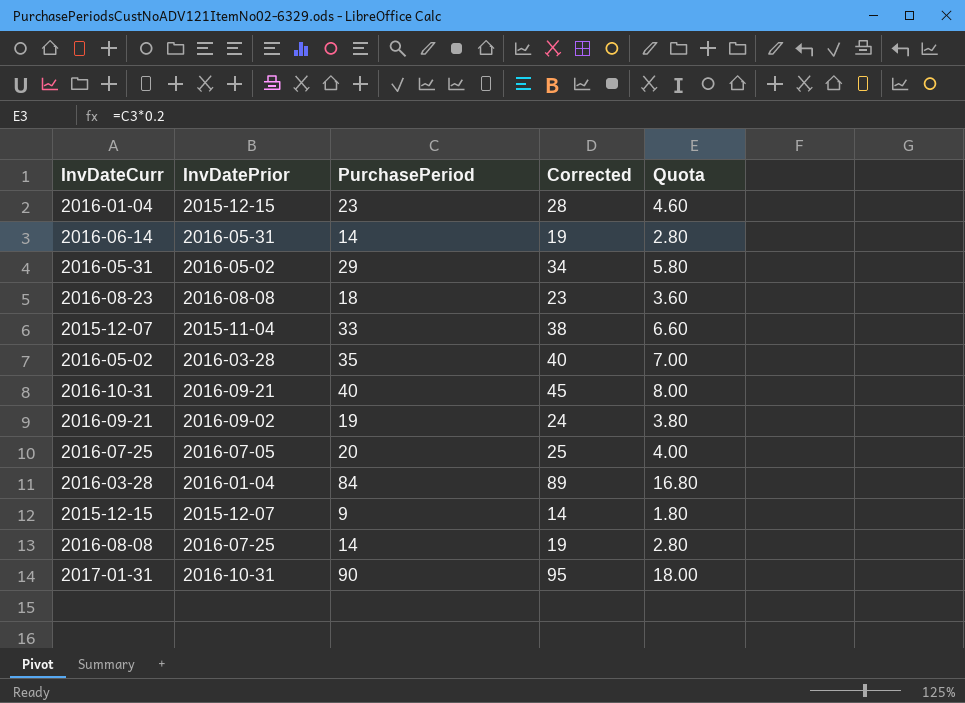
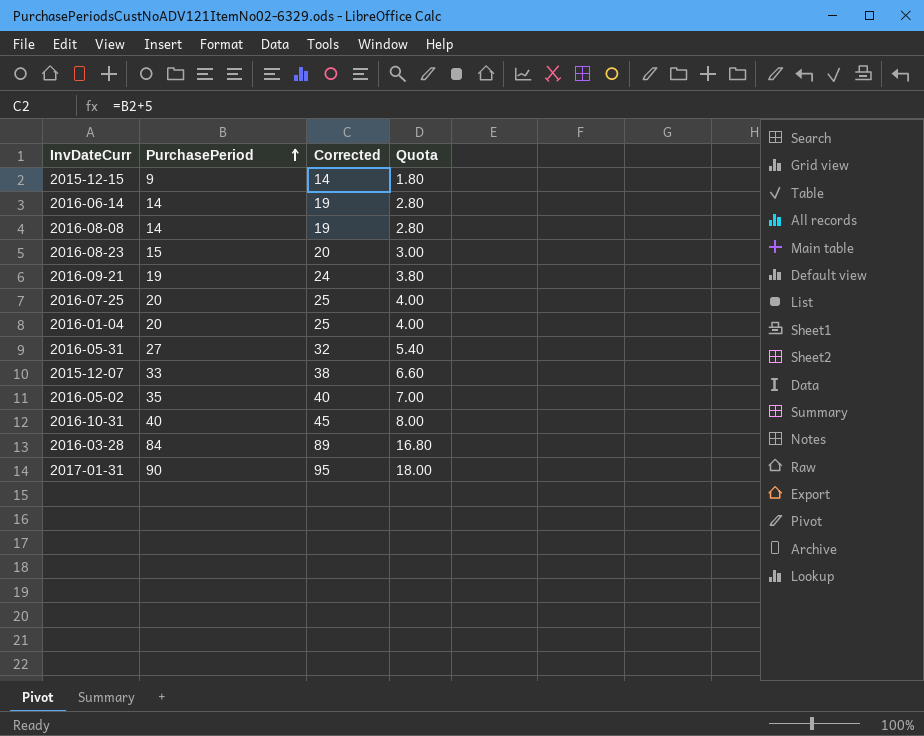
row order: none -> PurchasePeriod ascending
column InvDatePrior | position: 2 -> none
2016-08-23 | PurchasePeriod: 18 -> 15
2016-08-23 | Corrected: 23 -> 20
2016-08-23 | Quota: 3.60 -> 3.00
2016-01-04 | PurchasePeriod: 23 -> 20
2016-01-04 | Corrected: 28 -> 25
2016-01-04 | Quota: 4.60 -> 4.00
2016-05-31 | PurchasePeriod: 29 -> 27
2016-05-31 | Corrected: 34 -> 32
2016-05-31 | Quota: 5.80 -> 5.40

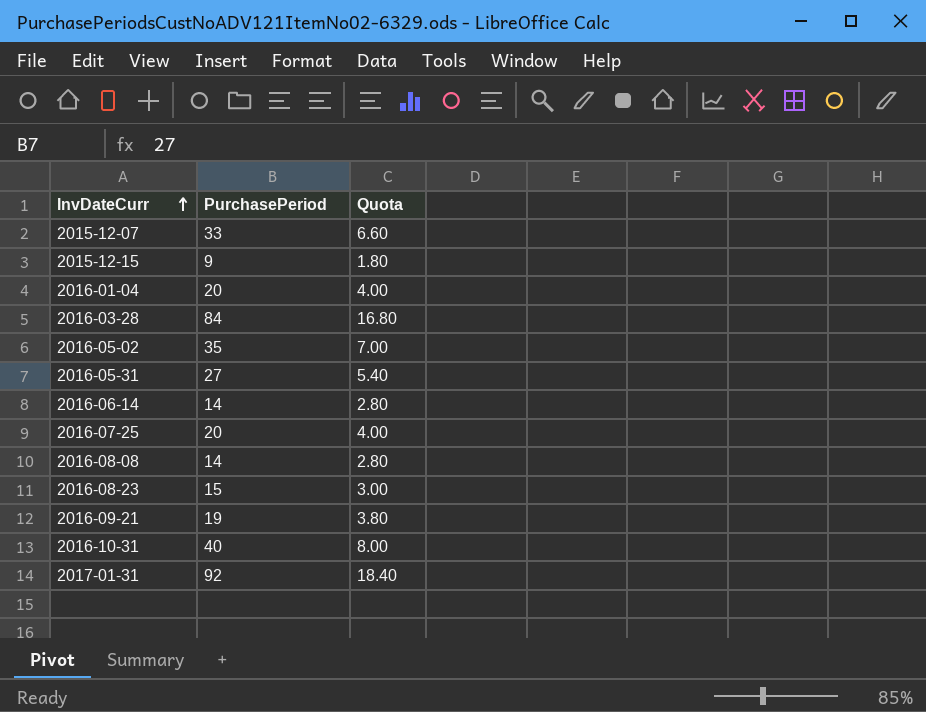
row order: PurchasePeriod ascending -> InvDateCurr ascending
column Corrected | formula: [PurchasePeriod] + 5 -> none
2017-01-31 | PurchasePeriod: 90 -> 92
2017-01-31 | Quota: 18.00 -> 18.40

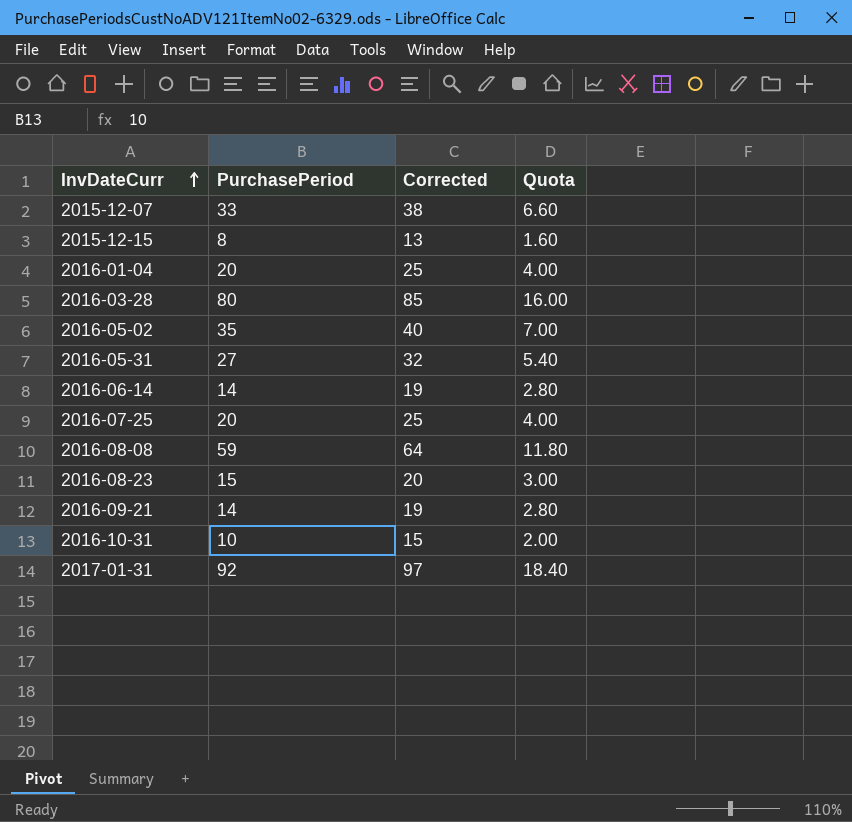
column Corrected | formula: none -> [PurchasePeriod] + 5
2015-12-15 | PurchasePeriod: 9 -> 8
2015-12-15 | Quota: 1.80 -> 1.60
2016-03-28 | PurchasePeriod: 84 -> 80
2016-03-28 | Quota: 16.80 -> 16.00
2016-08-08 | PurchasePeriod: 14 -> 59
2016-08-08 | Quota: 2.80 -> 11.80
2016-09-21 | PurchasePeriod: 19 -> 14
2016-09-21 | Quota: 3.80 -> 2.80
2016-10-31 | PurchasePeriod: 40 -> 10
2016-10-31 | Quota: 8.00 -> 2.00

